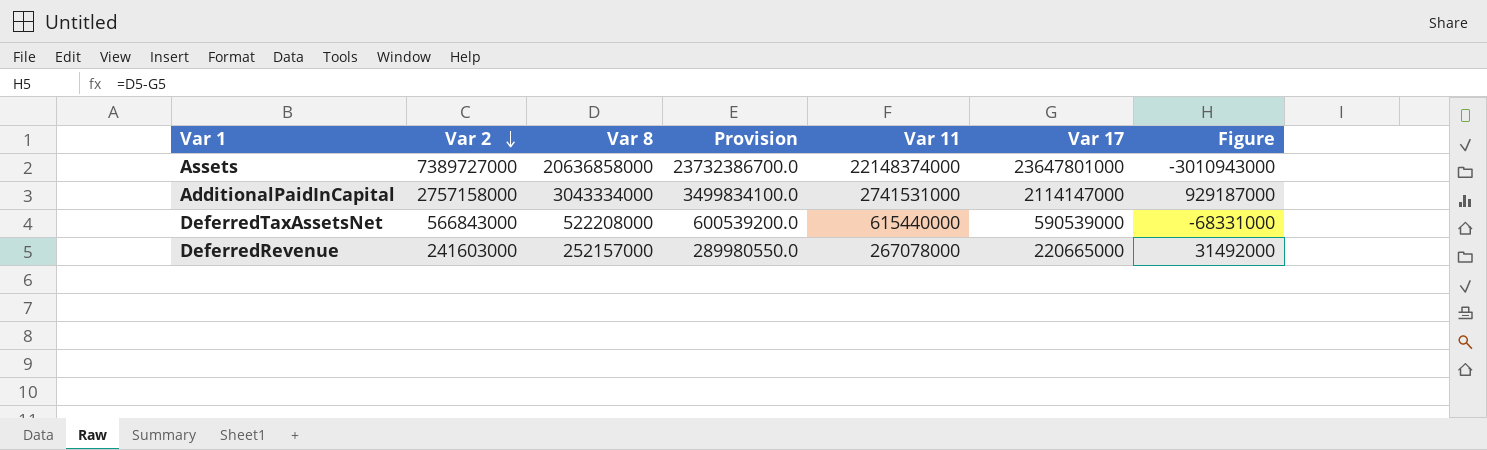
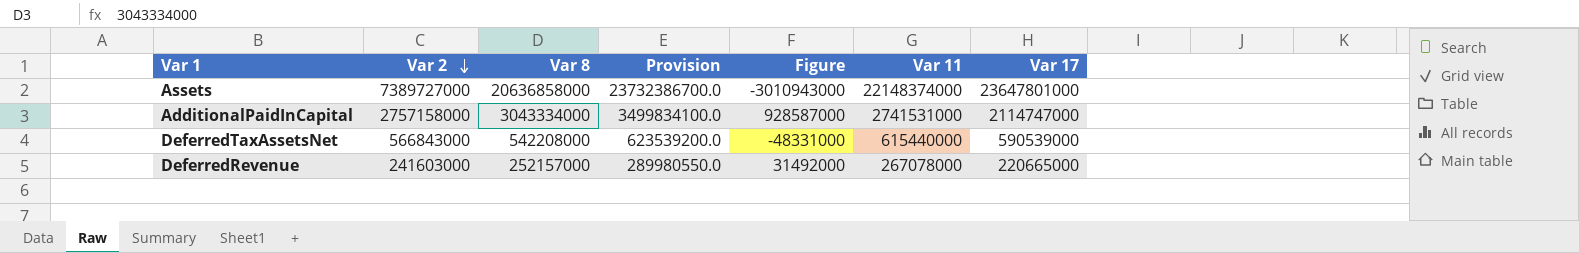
column Figure | position: 7 -> 5
AdditionalPaidInCapital | Figure: 929187000 -> 928587000
AdditionalPaidInCapital | Var 17: 2114147000 -> 2114747000
DeferredTaxAssetsNet | Var 8: 522208000 -> 542208000
DeferredTaxAssetsNet | Provision: 600539200.0 -> 623539200.0
DeferredTaxAssetsNet | Figure: -68331000 -> -48331000

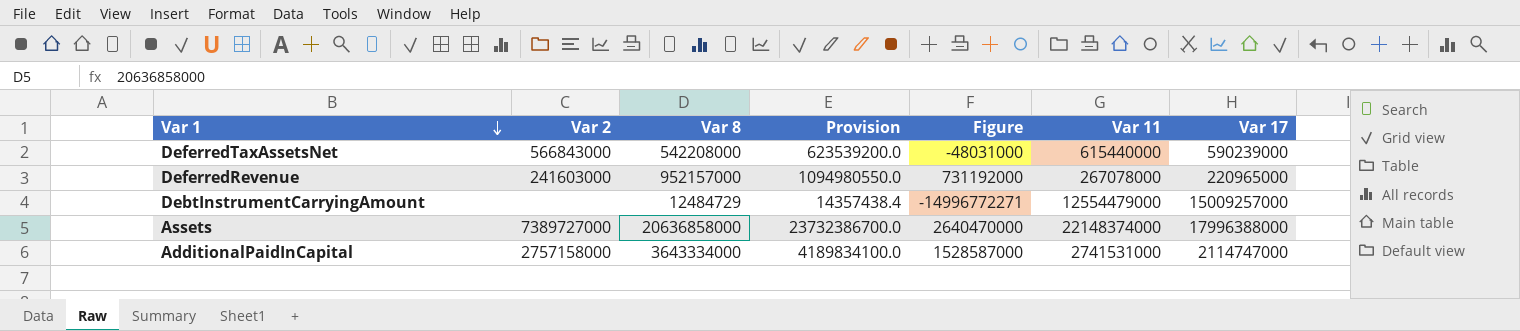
row order: Var 2 descending -> Var 1 descending
DeferredTaxAssetsNet | Figure: -48331000 -> -48031000
DeferredTaxAssetsNet | Var 17: 590539000 -> 590239000
DeferredRevenue | Var 8: 252157000 -> 952157000
DeferredRevenue | Provision: 289980550.0 -> 1094980550.0
DeferredRevenue | Figure: 31492000 -> 731192000
DeferredRevenue | Var 17: 220665000 -> 220965000
row DebtInstrumentCarryingAmount: none -> none | 12484729 | 14357438.4 | -14996772271 | 12554479000 | 15009257000
Assets | Figure: -3010943000 -> 2640470000
Assets | Var 17: 23647801000 -> 17996388000
AdditionalPaidInCapital | Var 8: 3043334000 -> 3643334000
AdditionalPaidInCapital | Provision: 3499834100.0 -> 4189834100.0
AdditionalPaidInCapital | Figure: 928587000 -> 1528587000

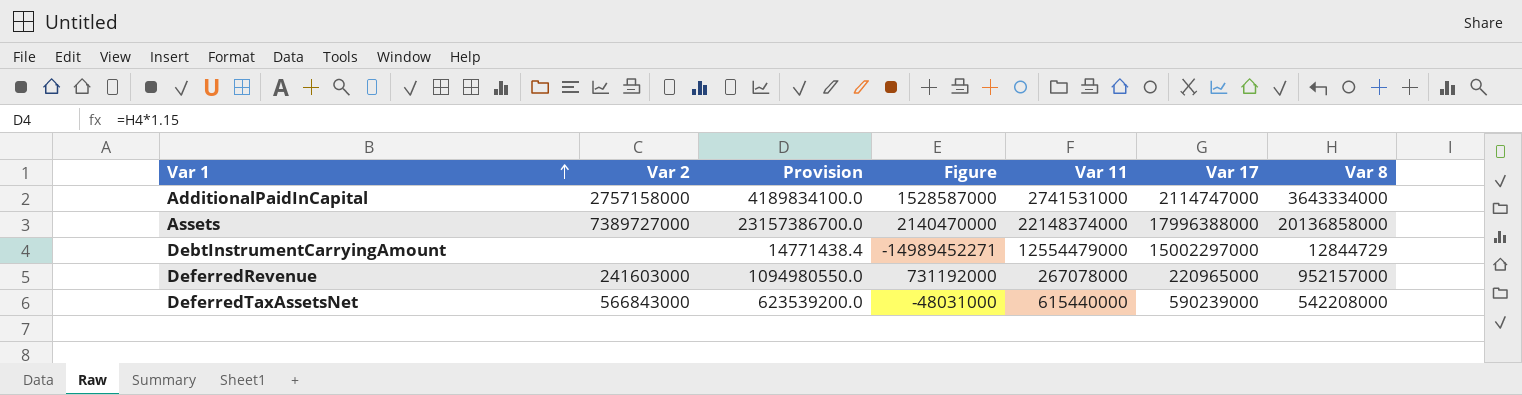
row order: Var 1 descending -> Var 1 ascending
column Var 8 | position: 3 -> 7
Assets | Provision: 23732386700.0 -> 23157386700.0
Assets | Figure: 2640470000 -> 2140470000
Assets | Var 8: 20636858000 -> 20136858000
DebtInstrumentCarryingAmount | Provision: 14357438.4 -> 14771438.4
DebtInstrumentCarryingAmount | Figure: -14996772271 -> -14989452271
DebtInstrumentCarryingAmount | Var 17: 15009257000 -> 15002297000
DebtInstrumentCarryingAmount | Var 8: 12484729 -> 12844729

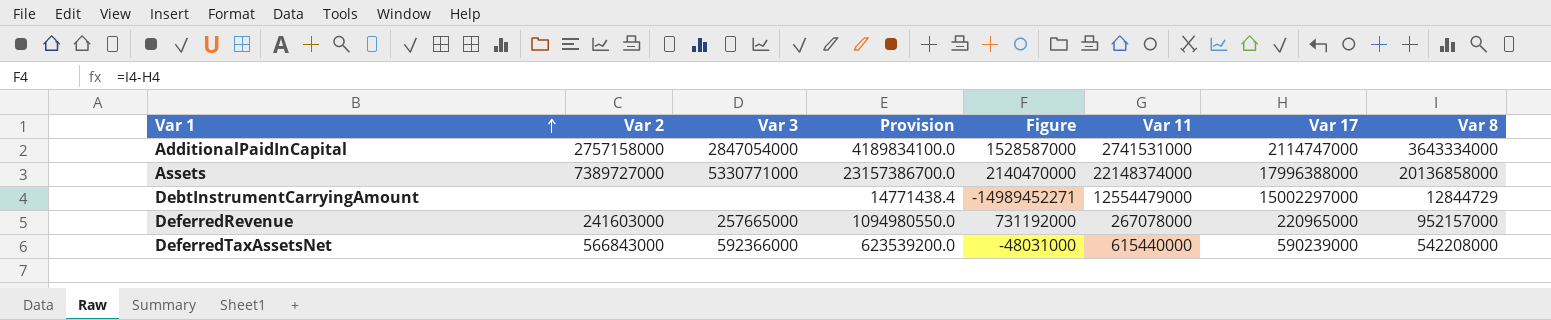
column Var 3 | position: none -> 3

